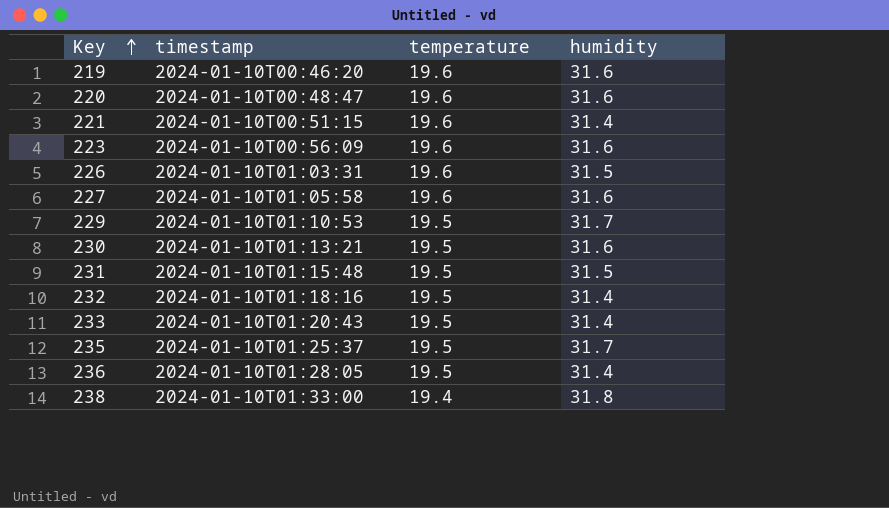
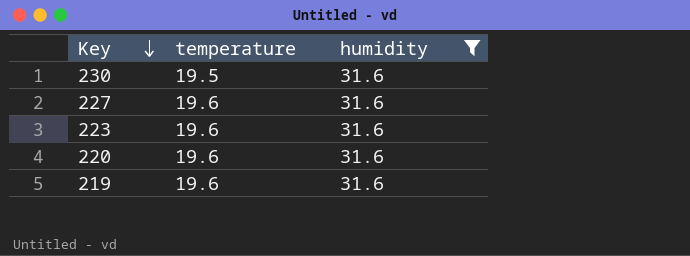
filter: none -> humidity = 31.6
row order: Key ascending -> Key descending
column timestamp | position: 2 -> none

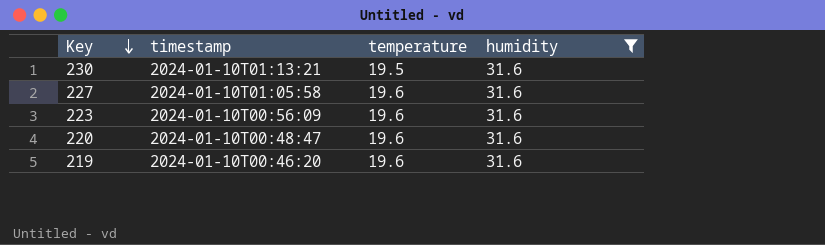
column timestamp | position: none -> 2

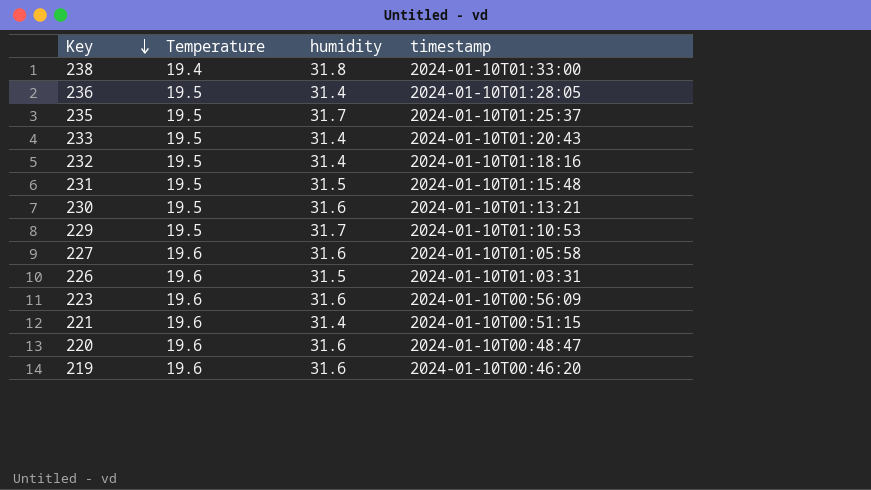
filter: humidity = 31.6 -> none
column name: temperature -> Temperature
column timestamp | position: 2 -> 4

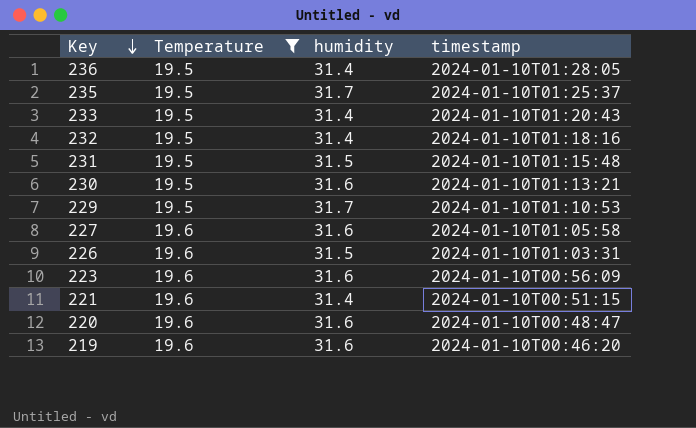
filter: none -> Temperature != 19.4

